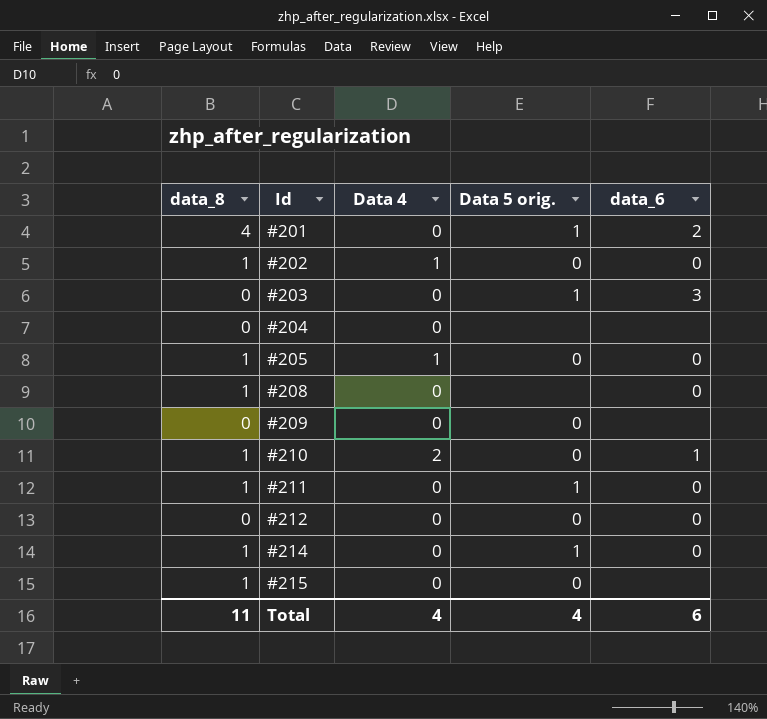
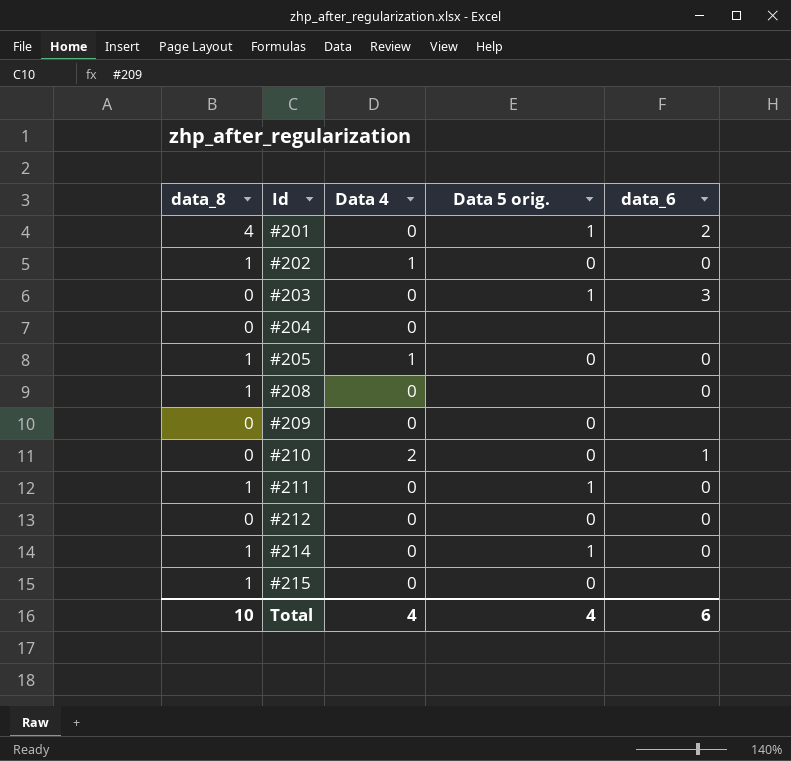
#210 | data_8: 1 -> 0
Total | data_8: 11 -> 10

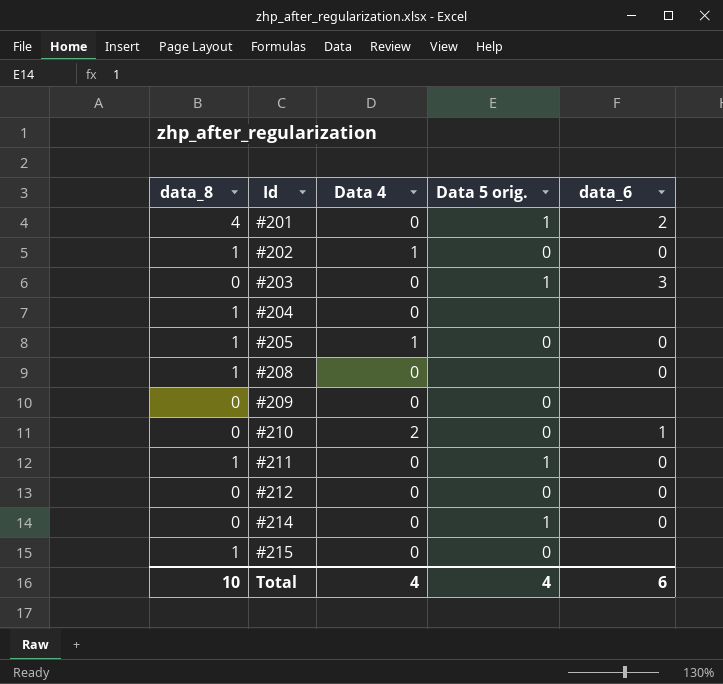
#204 | data_8: 0 -> 1
#214 | data_8: 1 -> 0

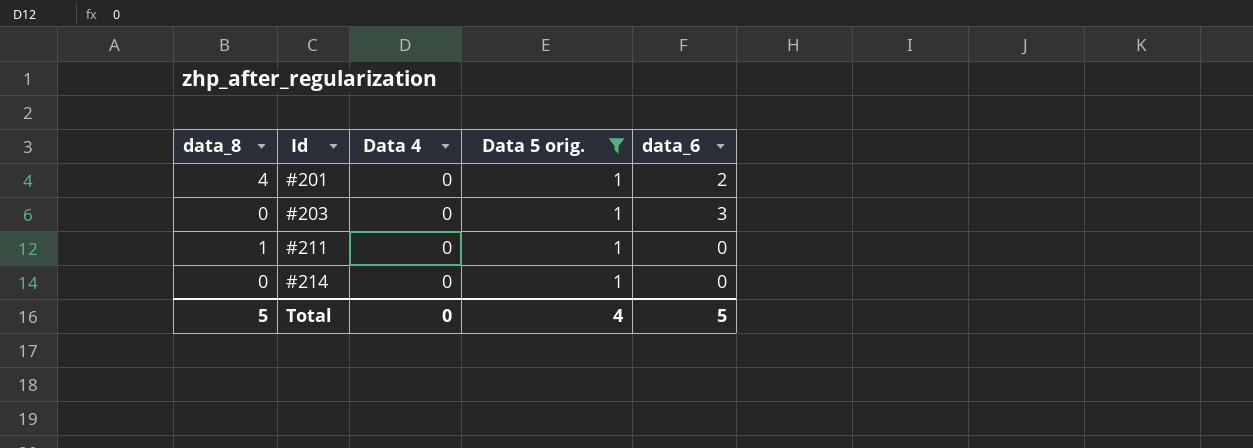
filter: none -> Data 5 orig. = 1
Total | data_8: 10 -> 5
Total | Data 4: 4 -> 0
Total | data_6: 6 -> 5

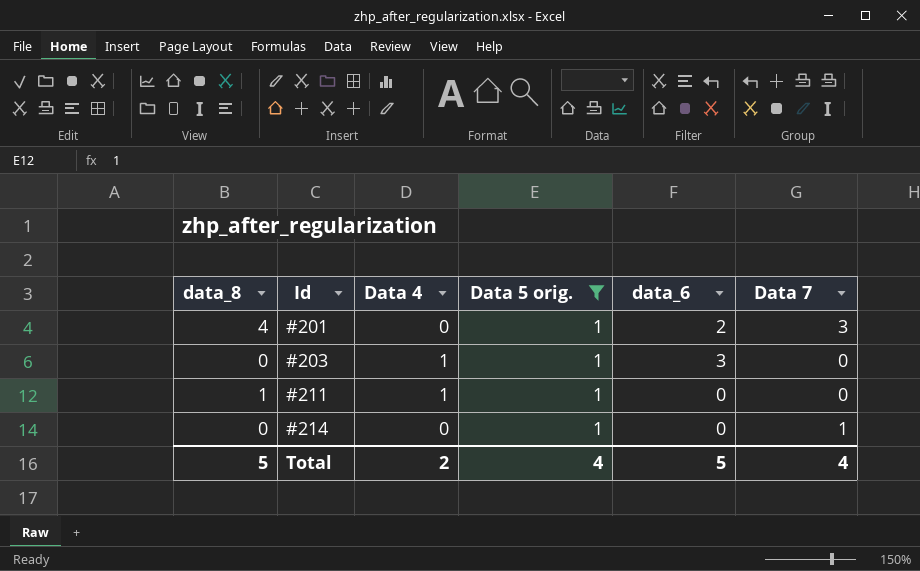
column Data 7 | position: none -> 6
#203 | Data 4: 0 -> 1
#211 | Data 4: 0 -> 1
Total | Data 4: 0 -> 2

